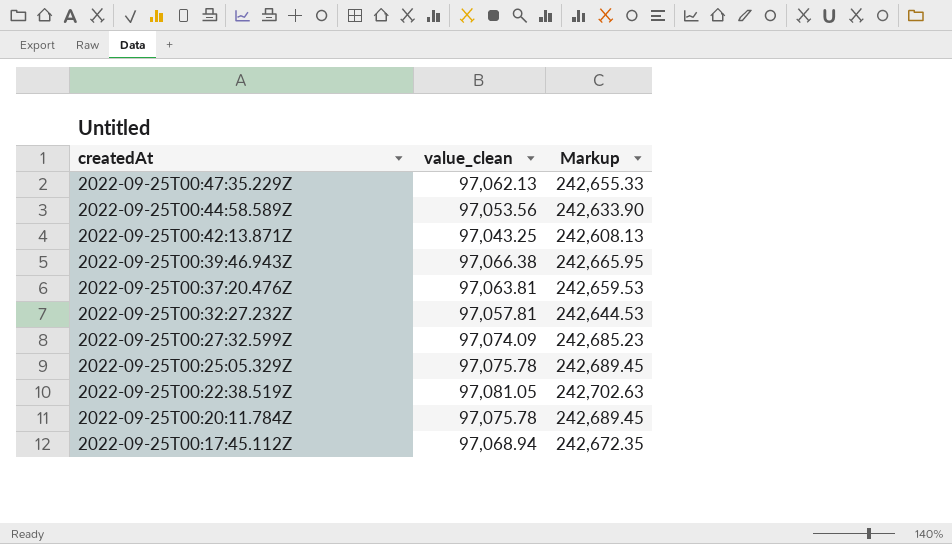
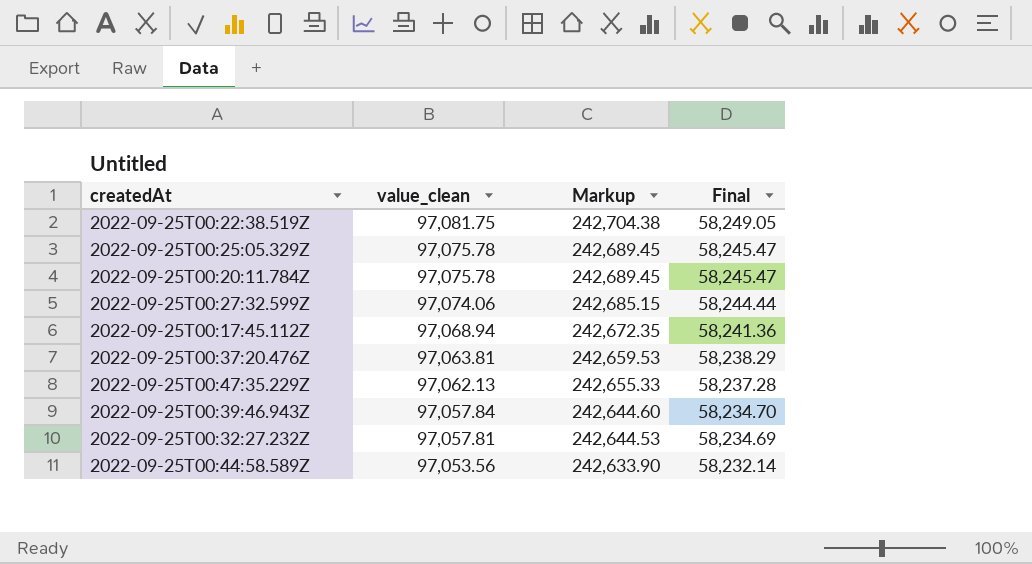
row order: createdAt descending -> value_clean descending
column Final | formula: none -> [value_clean] * 0.6
row 2022-09-25T00:42:13.871Z: 97,043.25 | 242,608.13 -> none
2022-09-25T00:22:38.519Z | value_clean: 97,081.05 -> 97,081.75
2022-09-25T00:22:38.519Z | Markup: 242,702.63 -> 242,704.38
2022-09-25T00:27:32.599Z | value_clean: 97,074.09 -> 97,074.06
2022-09-25T00:27:32.599Z | Markup: 242,685.23 -> 242,685.15
2022-09-25T00:39:46.943Z | value_clean: 97,066.38 -> 97,057.84
2022-09-25T00:39:46.943Z | Markup: 242,665.95 -> 242,644.60

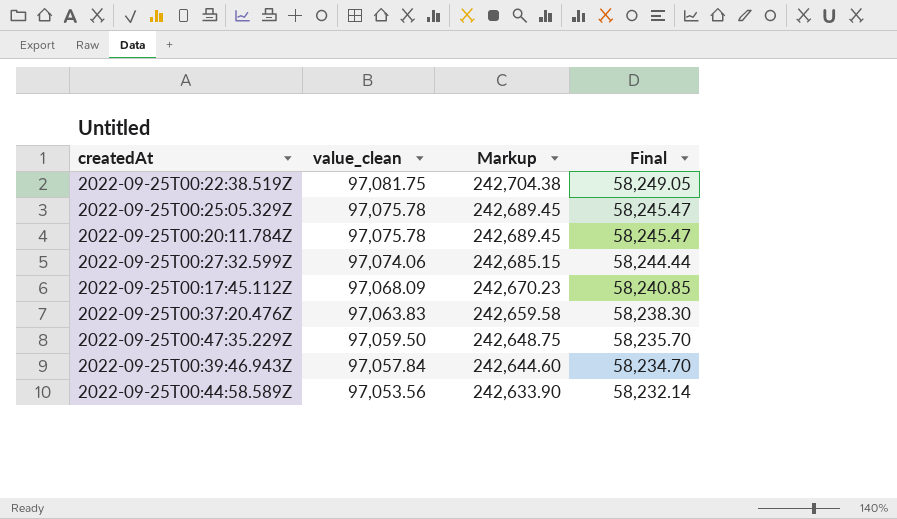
row 2022-09-25T00:32:27.232Z: 97,057.81 | 242,644.53 | 58,234.69 -> none
2022-09-25T00:17:45.112Z | value_clean: 97,068.94 -> 97,068.09
2022-09-25T00:17:45.112Z | Markup: 242,672.35 -> 242,670.23
2022-09-25T00:17:45.112Z | Final: 58,241.36 -> 58,240.85
2022-09-25T00:37:20.476Z | value_clean: 97,063.81 -> 97,063.83
2022-09-25T00:37:20.476Z | Markup: 242,659.53 -> 242,659.58
2022-09-25T00:37:20.476Z | Final: 58,238.29 -> 58,238.30
2022-09-25T00:47:35.229Z | value_clean: 97,062.13 -> 97,059.50
2022-09-25T00:47:35.229Z | Markup: 242,655.33 -> 242,648.75
2022-09-25T00:47:35.229Z | Final: 58,237.28 -> 58,235.70

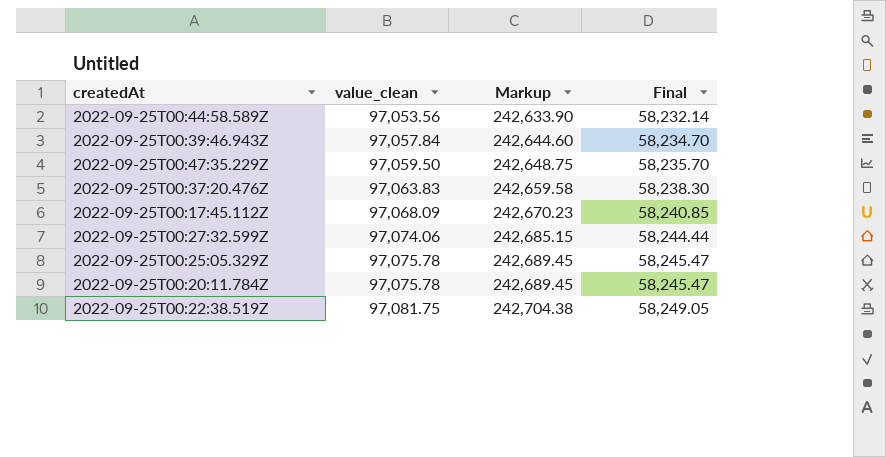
row order: value_clean descending -> value_clean ascending

